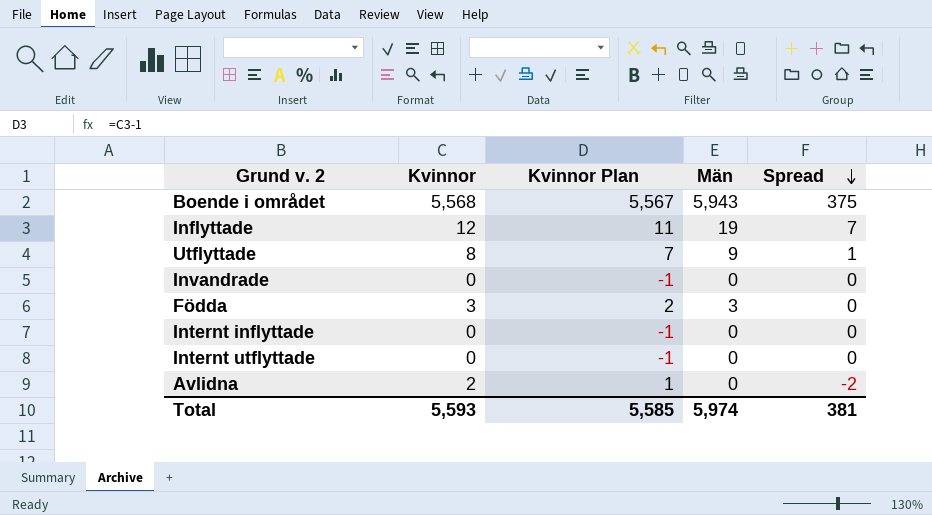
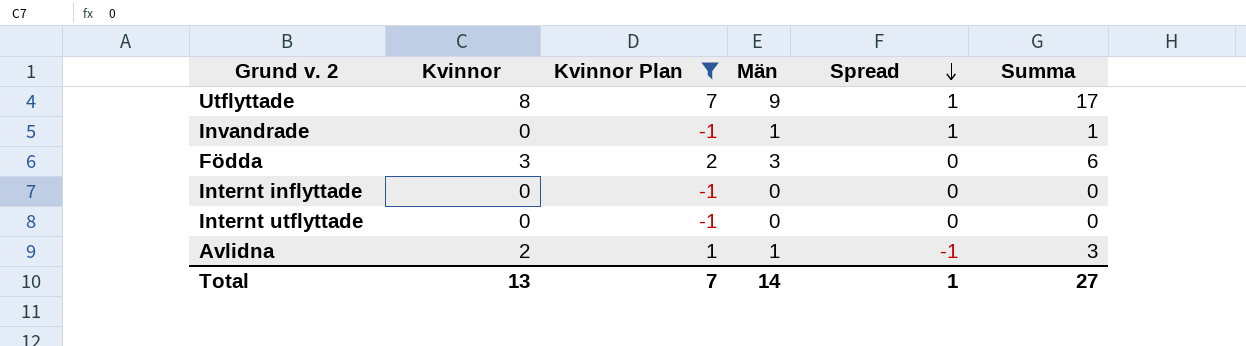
filter: none -> Kvinnor Plan <= 7
column Summa | formula: none -> [Kvinnor] + [Män]
Invandrade | Män: 0 -> 1
Invandrade | Spread: 0 -> 1
Avlidna | Män: 0 -> 1
Avlidna | Spread: -2 -> -1
Total | Kvinnor: 5,593 -> 13
Total | Kvinnor Plan: 5,585 -> 7
Total | Män: 5,974 -> 14
Total | Spread: 381 -> 1

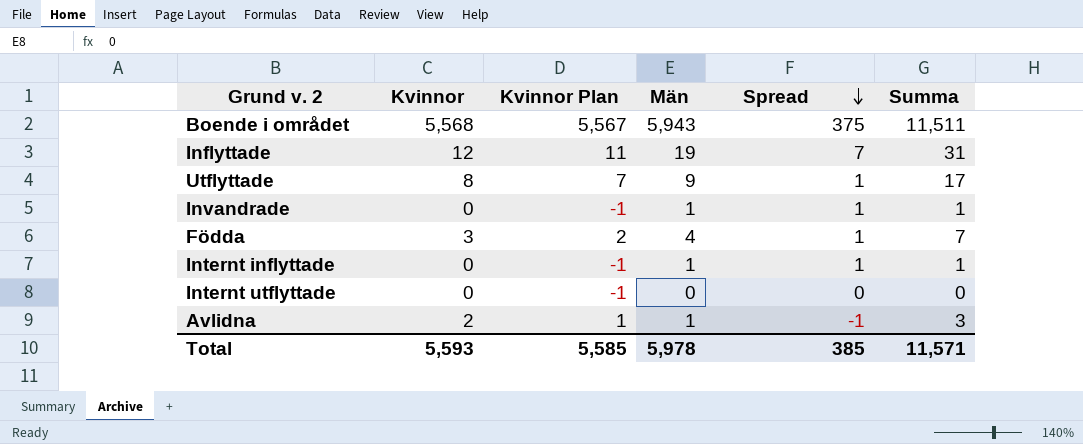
filter: Kvinnor Plan <= 7 -> none
Födda | Män: 3 -> 4
Födda | Spread: 0 -> 1
Födda | Summa: 6 -> 7
Internt inflyttade | Män: 0 -> 1
Internt inflyttade | Spread: 0 -> 1
Internt inflyttade | Summa: 0 -> 1
Total | Kvinnor: 13 -> 5,593
Total | Kvinnor Plan: 7 -> 5,585
Total | Män: 14 -> 5,978
Total | Spread: 1 -> 385
Total | Summa: 27 -> 11,571

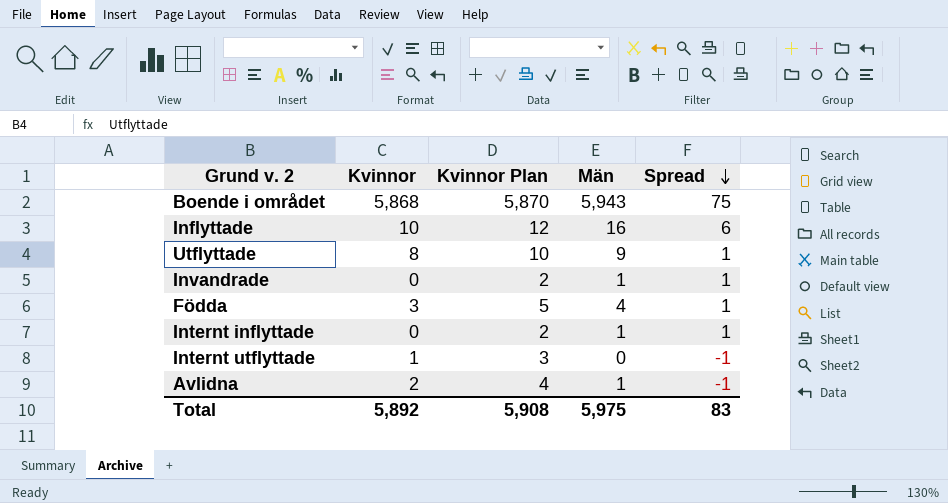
column Summa | formula: [Kvinnor] + [Män] -> none
column Kvinnor Plan | formula: [Kvinnor] - 1 -> [Kvinnor] + 2
Boende i området | Kvinnor: 5,568 -> 5,868
Boende i området | Spread: 375 -> 75
Inflyttade | Kvinnor: 12 -> 10
Inflyttade | Män: 19 -> 16
Inflyttade | Spread: 7 -> 6
Internt utflyttade | Kvinnor: 0 -> 1
Internt utflyttade | Spread: 0 -> -1
Total | Kvinnor: 5,593 -> 5,892
Total | Kvinnor Plan: 5,585 -> 5,908
Total | Män: 5,978 -> 5,975
Total | Spread: 385 -> 83

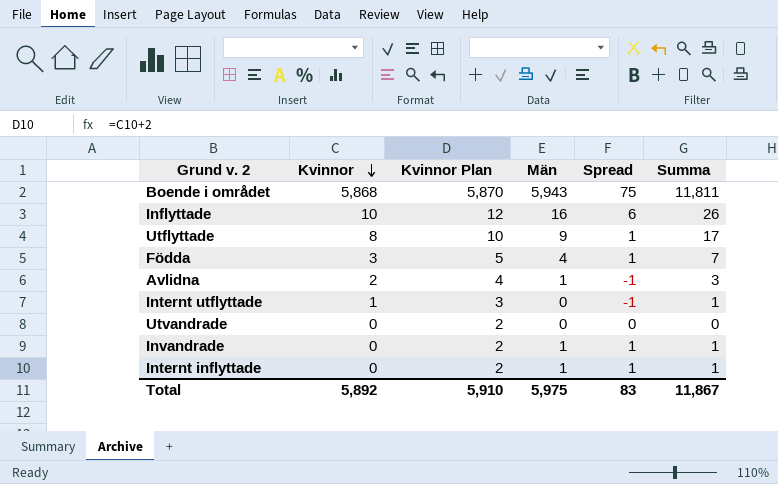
row order: Spread descending -> Kvinnor descending
column Summa | formula: none -> [Kvinnor] + [Män]
row Utvandrade: none -> 0 | 2 | 0 | 0 | 0
Total | Kvinnor Plan: 5,908 -> 5,910

